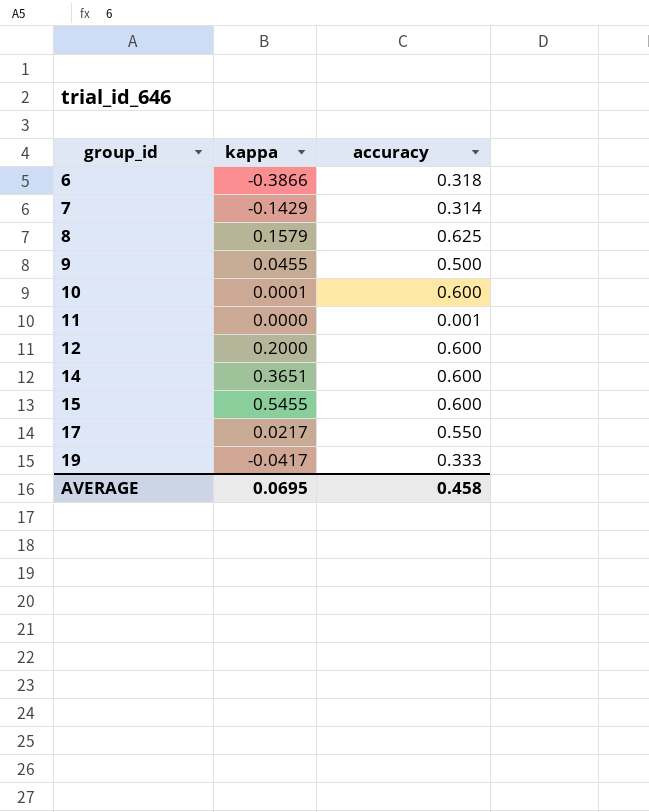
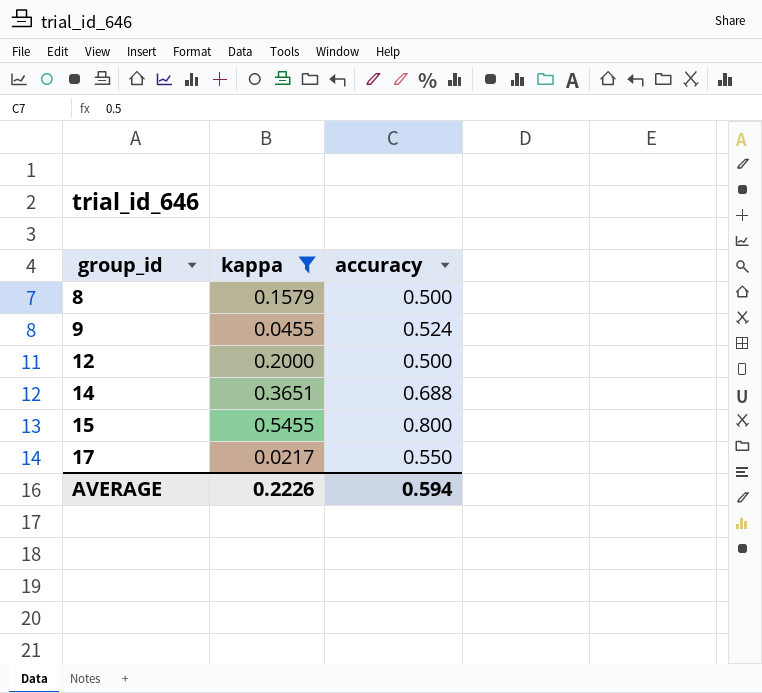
filter: none -> kappa >= 0.0217
8 | accuracy: 0.625 -> 0.500
9 | accuracy: 0.500 -> 0.524
12 | accuracy: 0.600 -> 0.500
14 | accuracy: 0.600 -> 0.688
15 | accuracy: 0.600 -> 0.800
AVERAGE | kappa: 0.0695 -> 0.2226
AVERAGE | accuracy: 0.458 -> 0.594

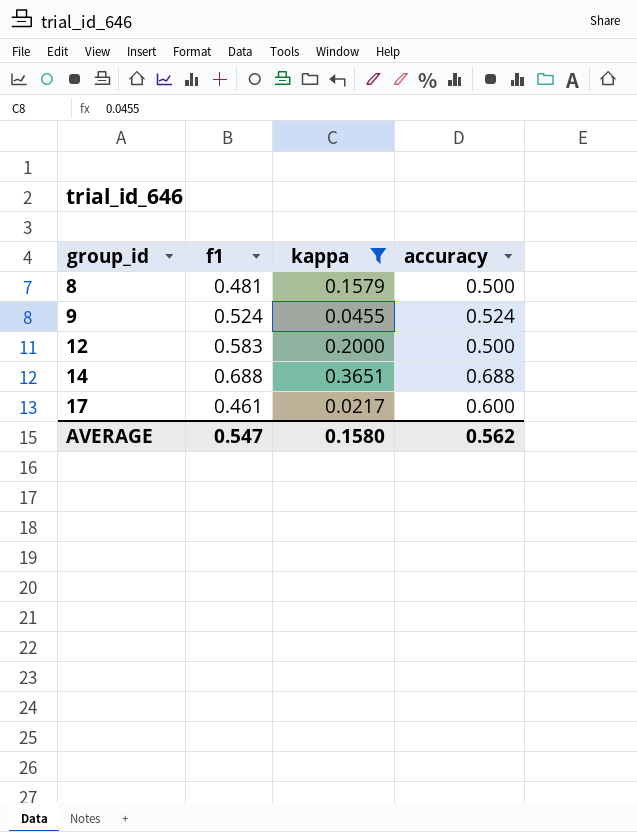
column f1 | position: none -> 2
row 15: 0.5455 | 0.800 -> none
17 | accuracy: 0.550 -> 0.600
AVERAGE | kappa: 0.2226 -> 0.1580
AVERAGE | accuracy: 0.594 -> 0.562

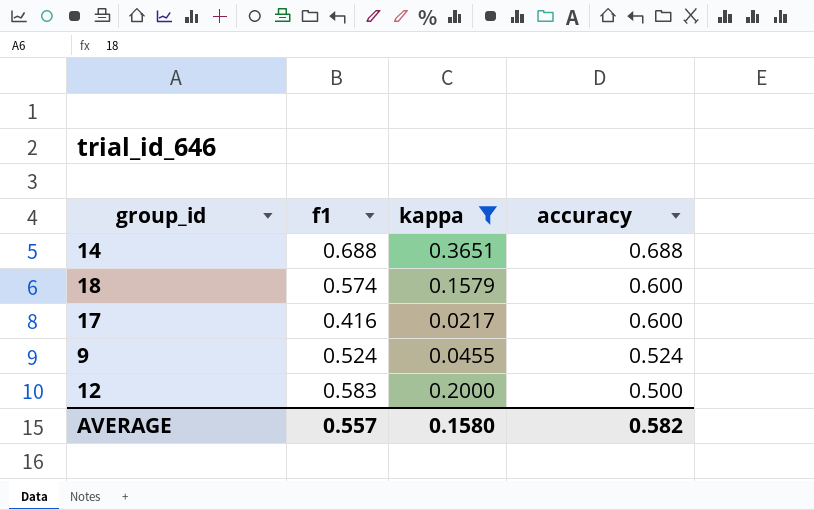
row order: group_id ascending -> accuracy descending
row 8: 0.481 | 0.1579 | 0.500 -> none
row 18: none -> 0.574 | 0.1579 | 0.600
17 | f1: 0.461 -> 0.416
AVERAGE | f1: 0.547 -> 0.557
AVERAGE | accuracy: 0.562 -> 0.582

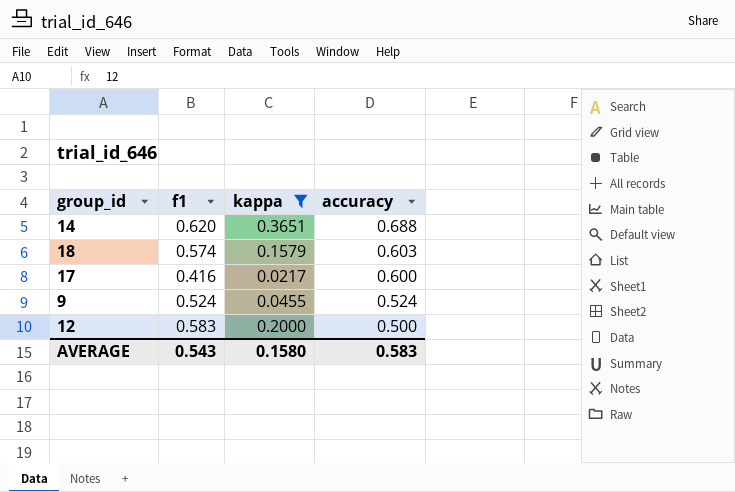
14 | f1: 0.688 -> 0.620
18 | accuracy: 0.600 -> 0.603
AVERAGE | f1: 0.557 -> 0.543
AVERAGE | accuracy: 0.582 -> 0.583

